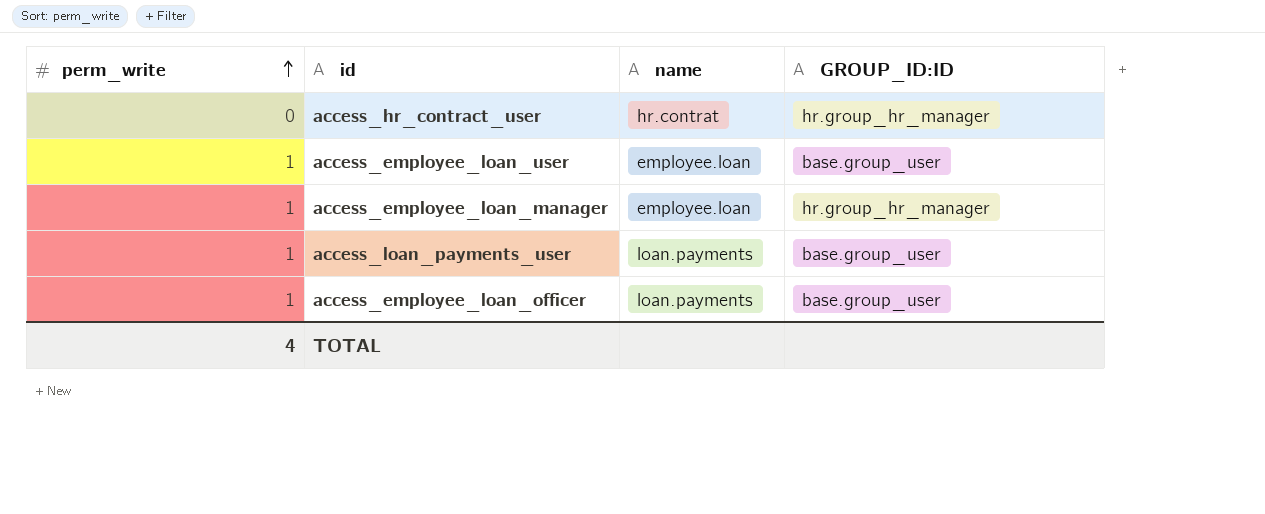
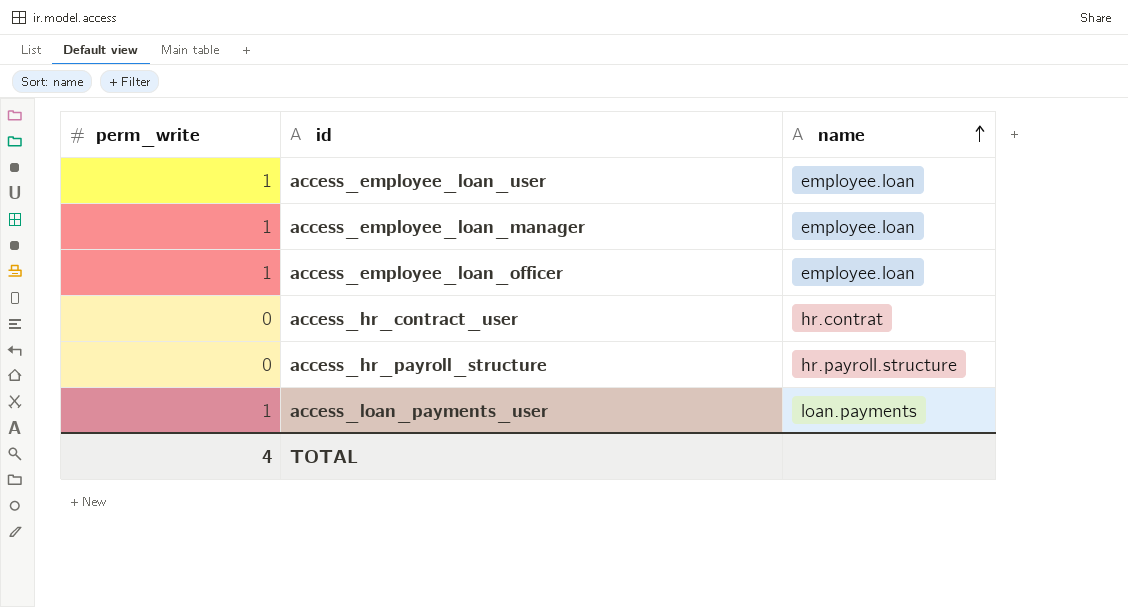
row order: perm_write ascending -> name ascending
column GROUP_ID:ID | position: 4 -> none
access_employee_loan_officer | name: loan.payments -> employee.loan
row access_hr_payroll_structure: none -> 0 | hr.payroll.structure

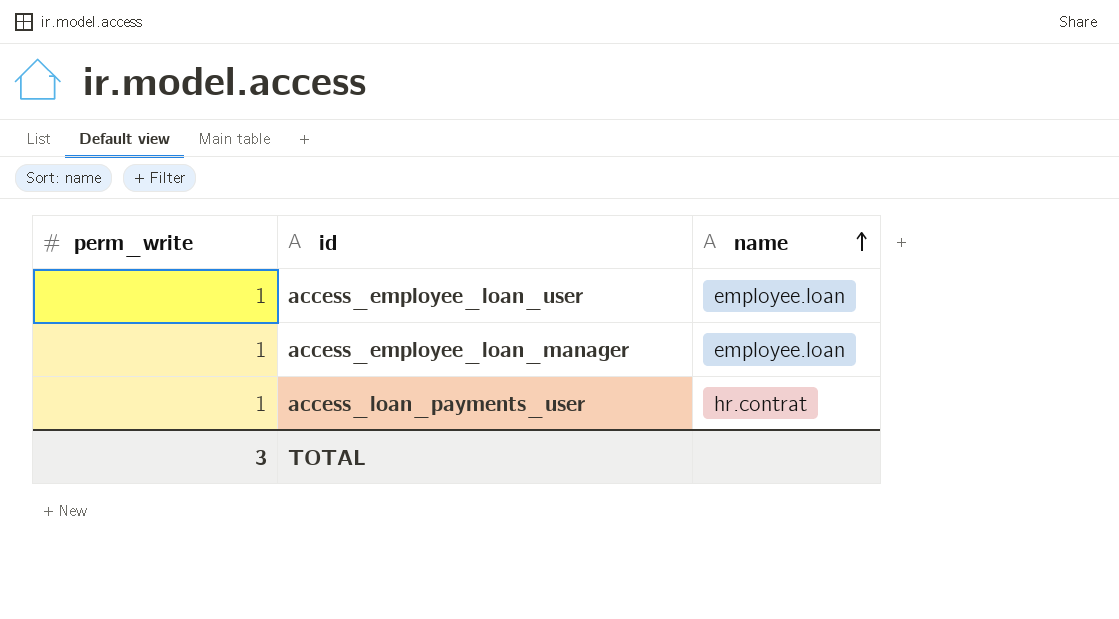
row access_employee_loan_officer: 1 | employee.loan -> none
row access_hr_contract_user: 0 | hr.contrat -> none
row access_hr_payroll_structure: 0 | hr.payroll.structure -> none
access_loan_payments_user | name: loan.payments -> hr.contrat
TOTAL | perm_write: 4 -> 3

